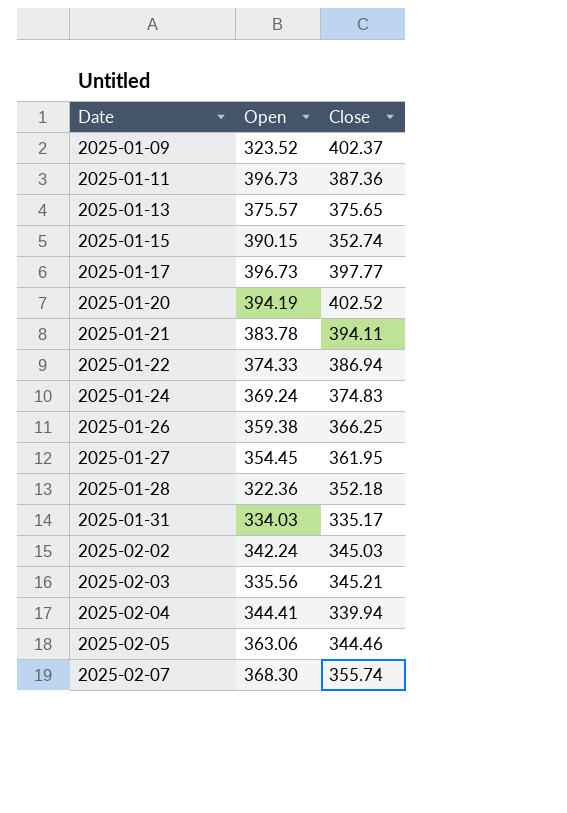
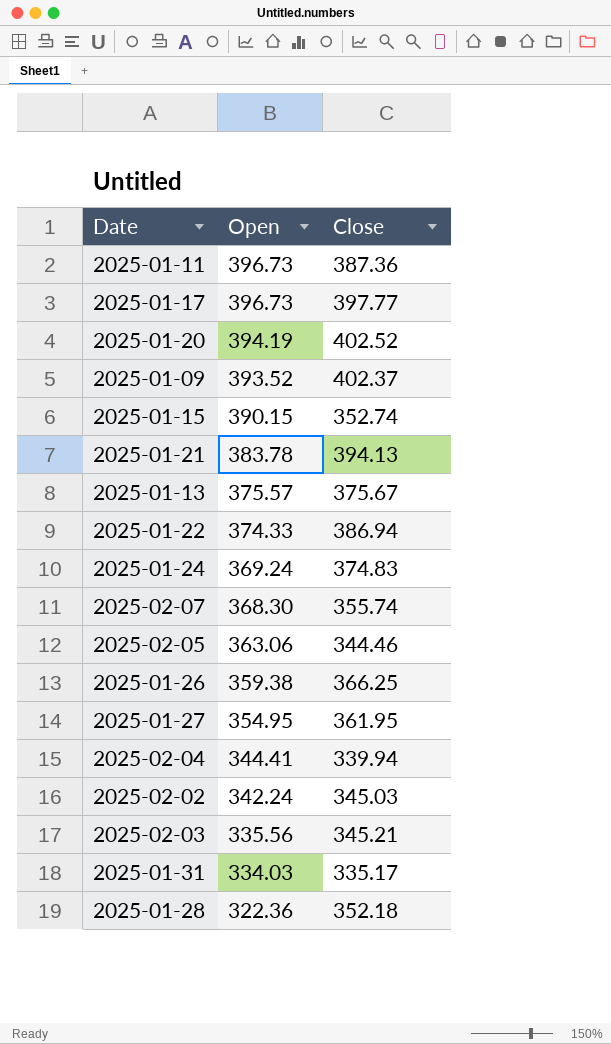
row order: Date ascending -> Open descending
2025-01-09 | Open: 323.52 -> 393.52
2025-01-21 | Close: 394.11 -> 394.13
2025-01-13 | Close: 375.65 -> 375.67
2025-01-27 | Open: 354.45 -> 354.95

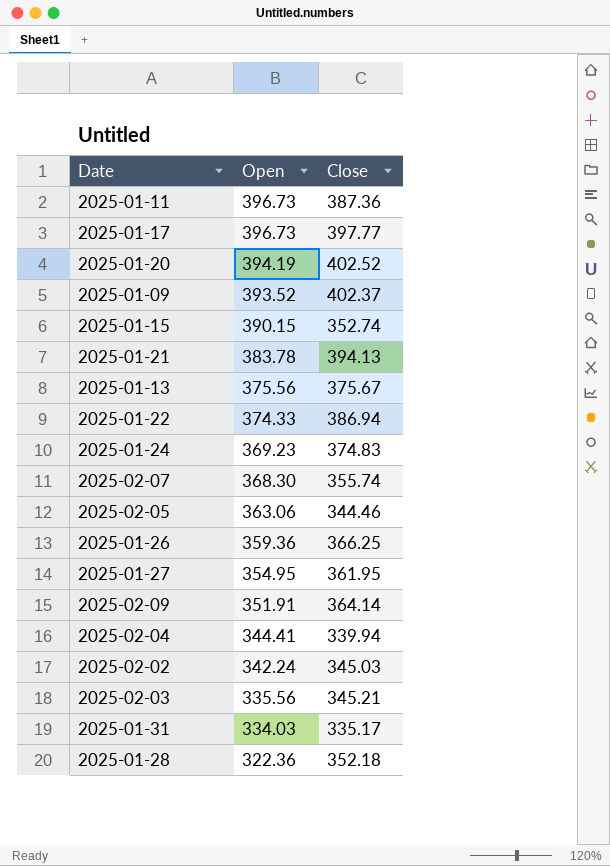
2025-01-13 | Open: 375.57 -> 375.56
2025-01-24 | Open: 369.24 -> 369.23
2025-01-26 | Open: 359.38 -> 359.36
row 2025-02-09: none -> 351.91 | 364.14

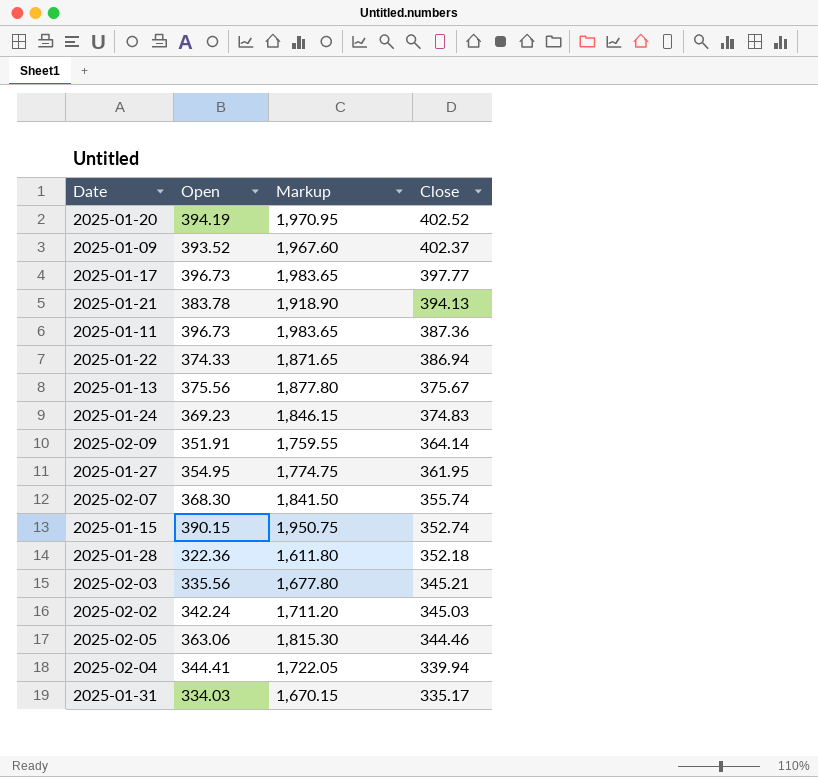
row order: Open descending -> Close descending
column Markup | formula: none -> [Open] * 5
row 2025-01-26: 359.36 | 366.25 -> none

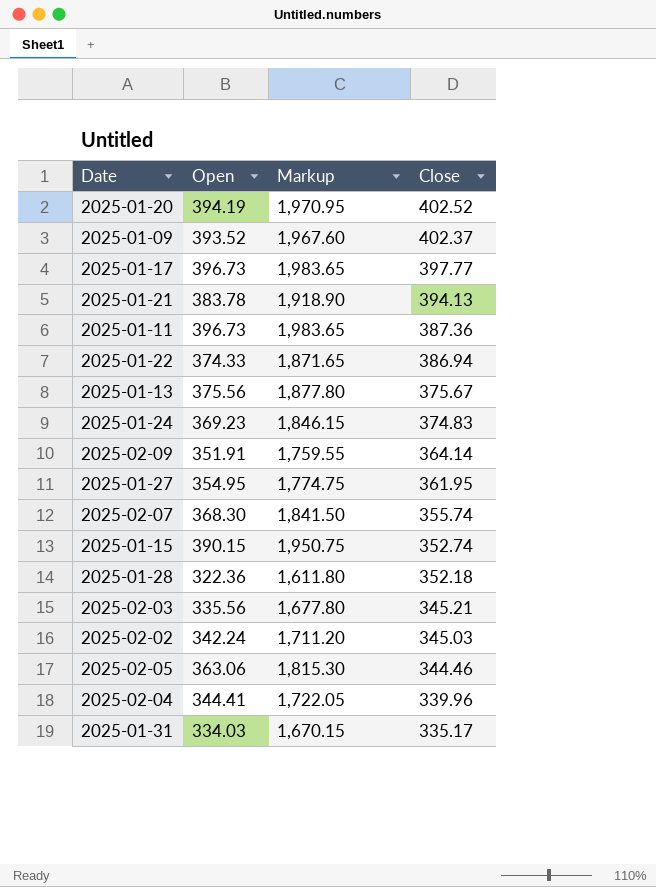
2025-02-04 | Close: 339.94 -> 339.96

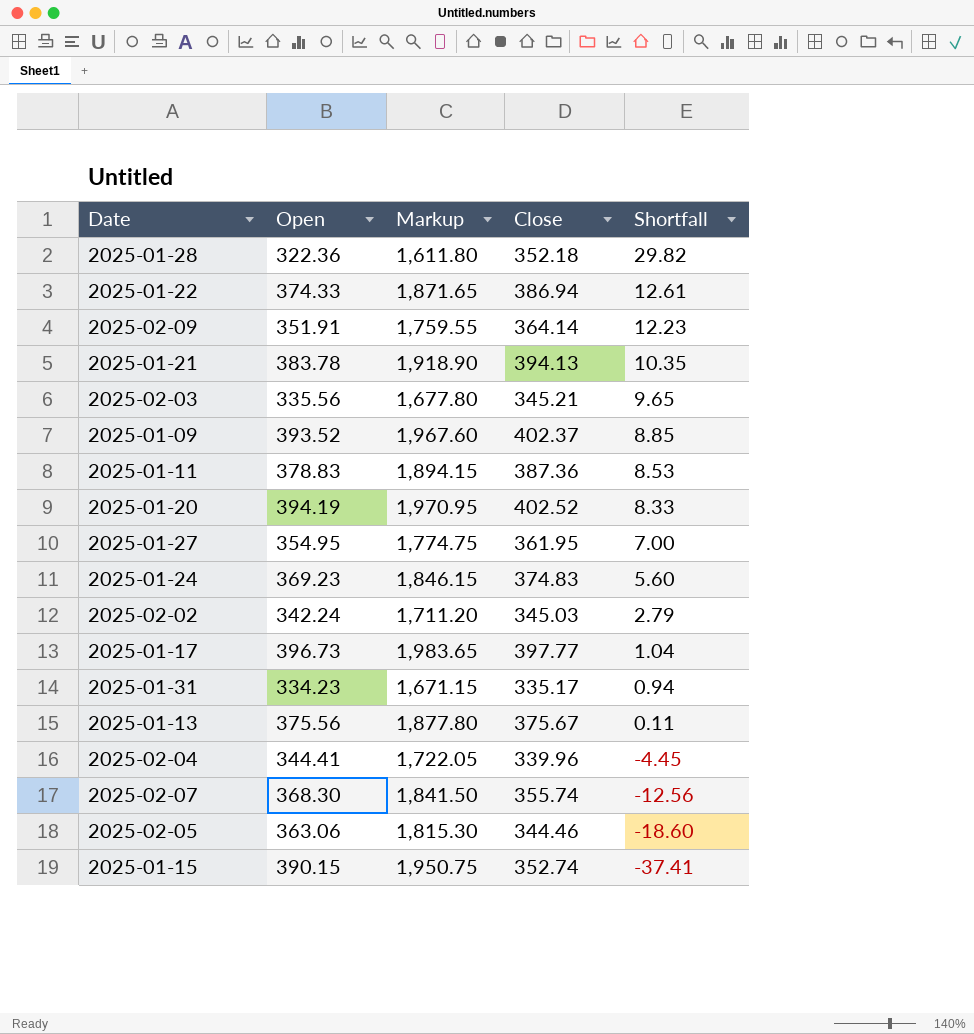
row order: Close descending -> Shortfall descending
column Shortfall | formula: none -> [Close] - [Open]
2025-01-11 | Open: 396.73 -> 378.83
2025-01-11 | Markup: 1,983.65 -> 1,894.15
2025-01-31 | Open: 334.03 -> 334.23
2025-01-31 | Markup: 1,670.15 -> 1,671.15

